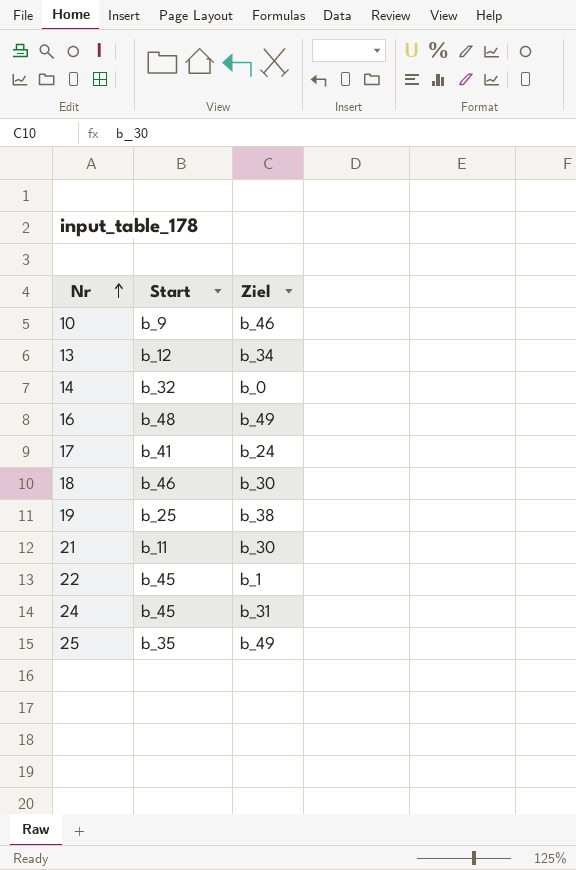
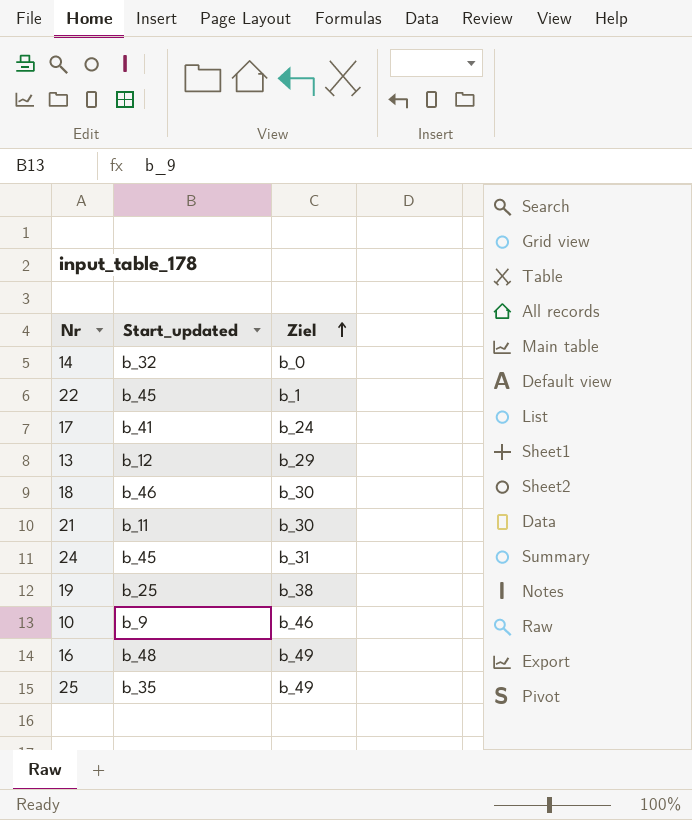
row order: Nr ascending -> Ziel ascending
column name: Start -> Start_updated
13 | Ziel: b_34 -> b_29

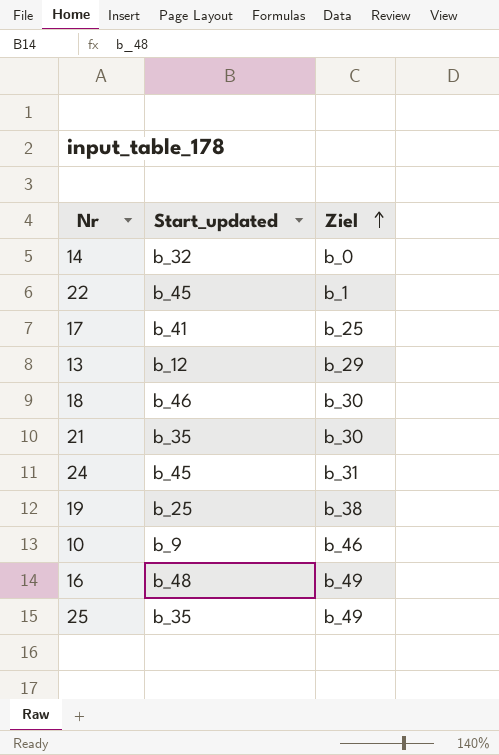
17 | Ziel: b_24 -> b_25
21 | Start_updated: b_11 -> b_35

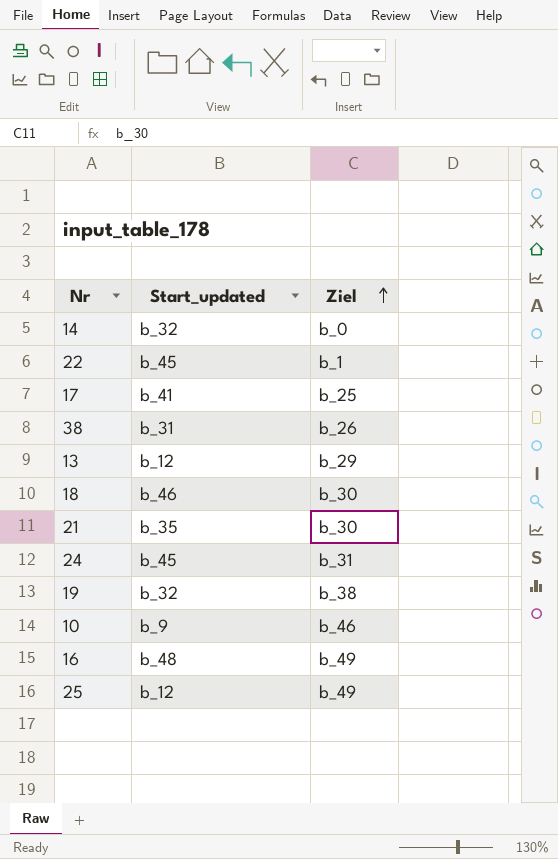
row 38: none -> b_31 | b_26
19 | Start_updated: b_25 -> b_32
25 | Start_updated: b_35 -> b_12

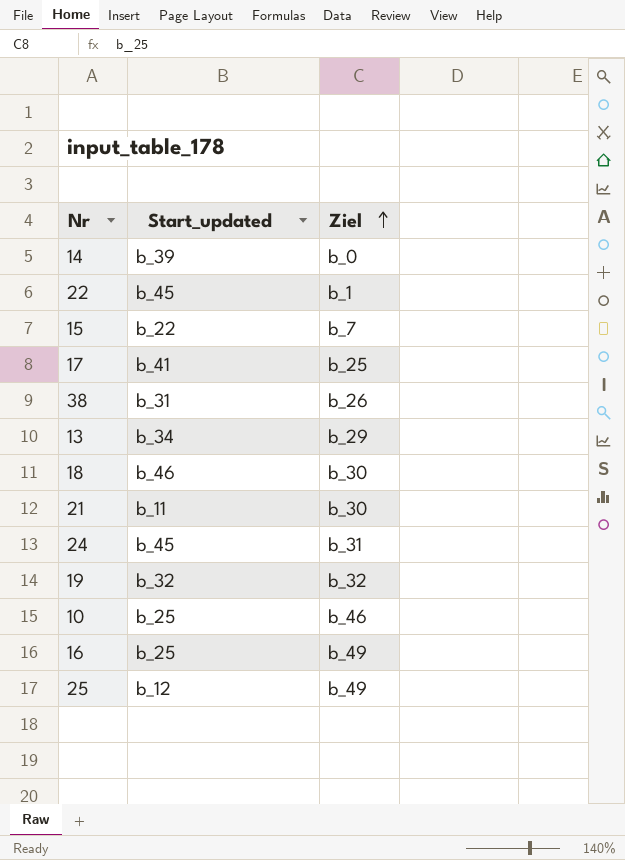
14 | Start_updated: b_32 -> b_39
row 15: none -> b_22 | b_7
13 | Start_updated: b_12 -> b_34
21 | Start_updated: b_35 -> b_11
19 | Ziel: b_38 -> b_32
10 | Start_updated: b_9 -> b_25
16 | Start_updated: b_48 -> b_25

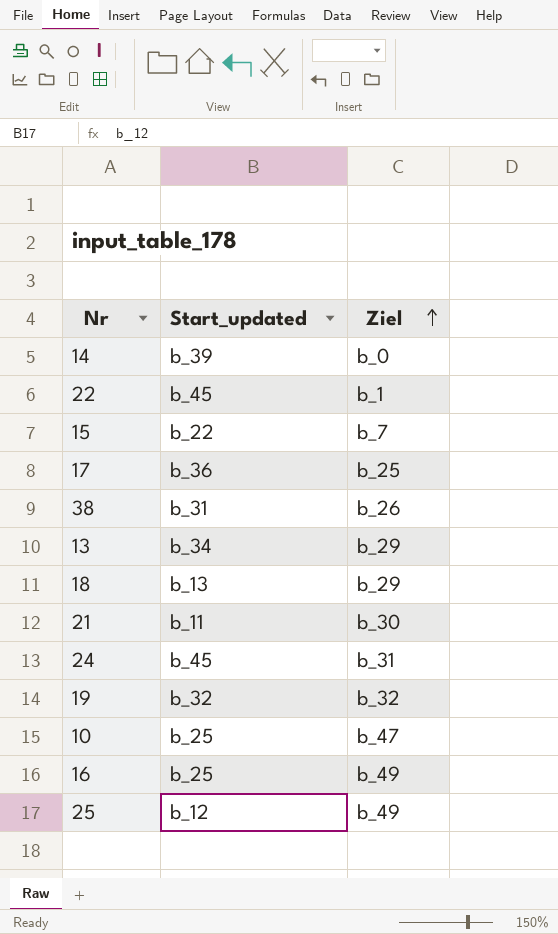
17 | Start_updated: b_41 -> b_36
18 | Start_updated: b_46 -> b_13
18 | Ziel: b_30 -> b_29
10 | Ziel: b_46 -> b_47

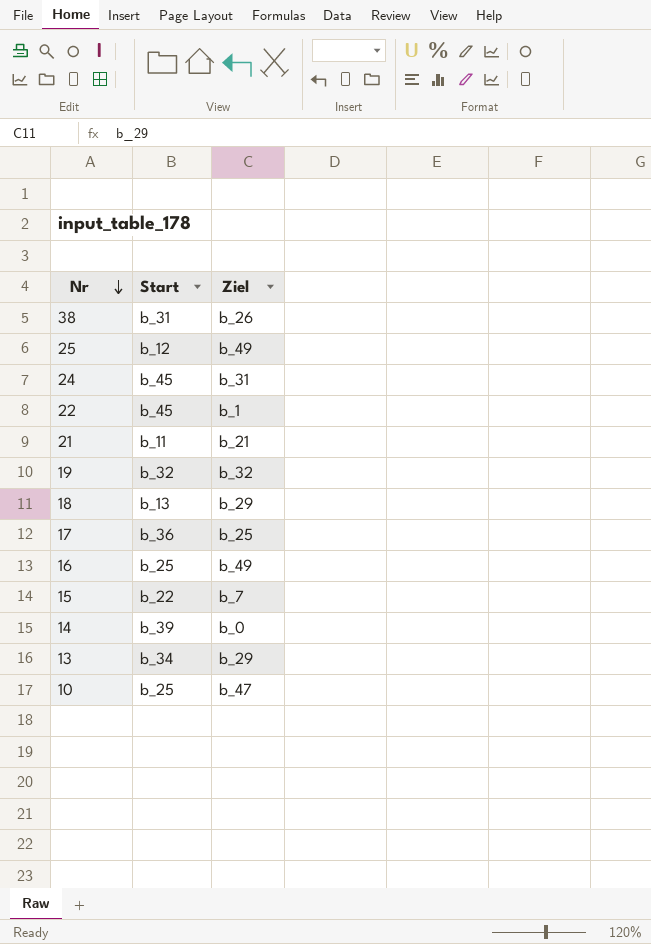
row order: Ziel ascending -> Nr descending
column name: Start_updated -> Start
21 | Ziel: b_30 -> b_21

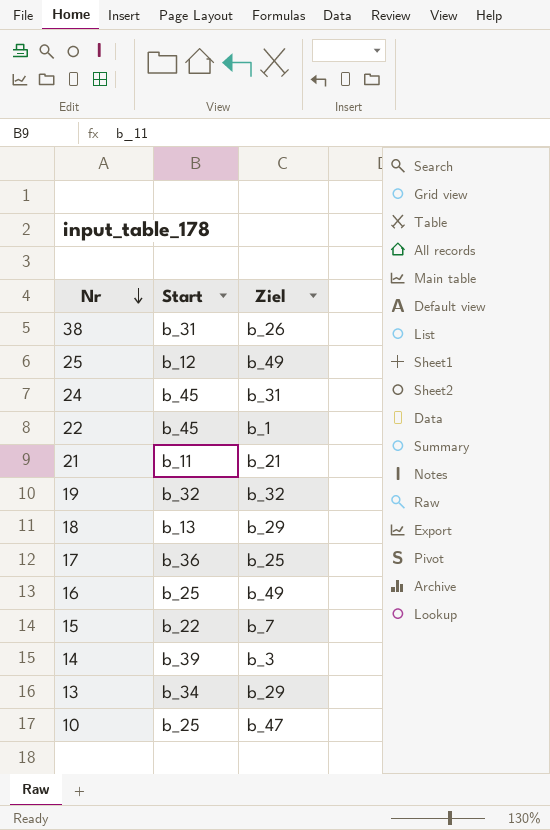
14 | Ziel: b_0 -> b_3

